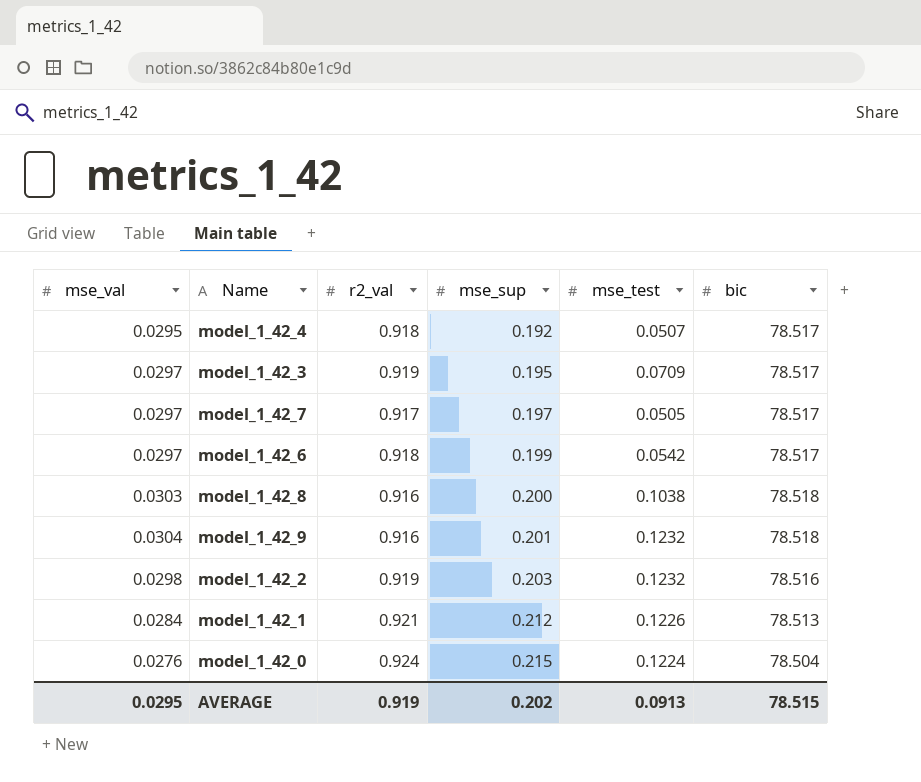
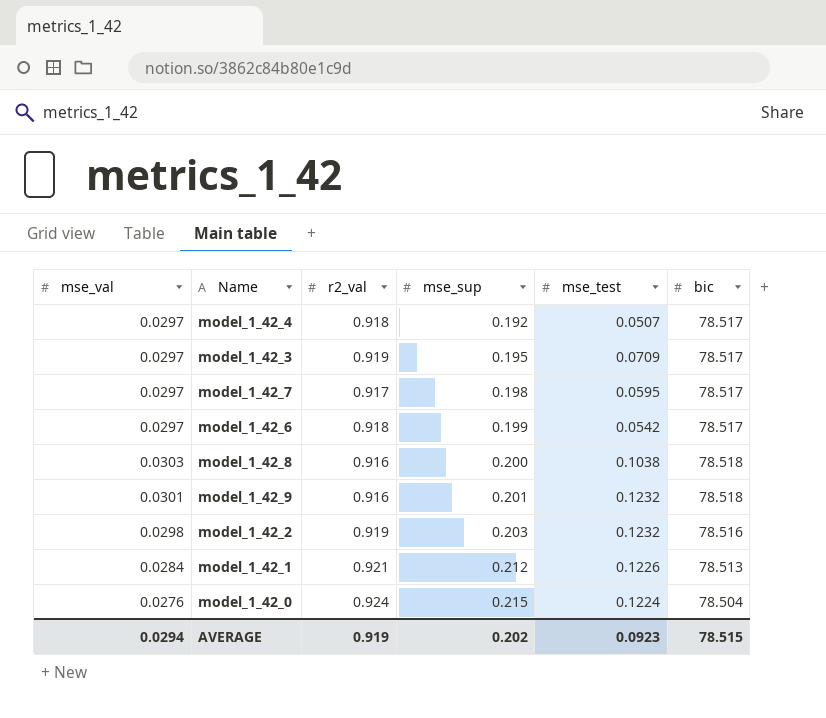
model_1_42_4 | mse_val: 0.0295 -> 0.0297
model_1_42_7 | mse_sup: 0.197 -> 0.198
model_1_42_7 | mse_test: 0.0505 -> 0.0595
model_1_42_9 | mse_val: 0.0304 -> 0.0301
AVERAGE | mse_val: 0.0295 -> 0.0294
AVERAGE | mse_test: 0.0913 -> 0.0923

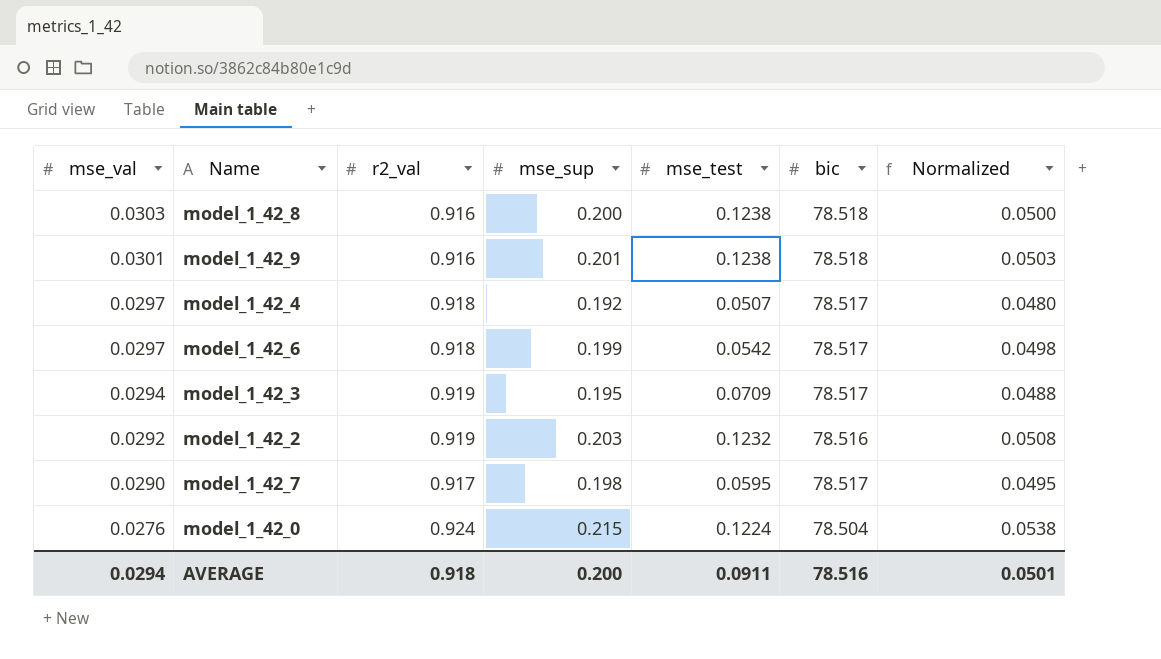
row order: mse_sup ascending -> mse_val descending
column Normalized | formula: none -> [mse_sup] * 0.25
row model_1_42_1: 0.0284 | 0.921 | 0.212 | 0.1226 | 78.513 -> none
model_1_42_8 | mse_test: 0.1038 -> 0.1238
model_1_42_9 | mse_test: 0.1232 -> 0.1238
model_1_42_3 | mse_val: 0.0297 -> 0.0294
model_1_42_2 | mse_val: 0.0298 -> 0.0292
model_1_42_7 | mse_val: 0.0297 -> 0.0290
AVERAGE | r2_val: 0.919 -> 0.918
AVERAGE | mse_sup: 0.202 -> 0.200
AVERAGE | mse_test: 0.0923 -> 0.0911
AVERAGE | bic: 78.515 -> 78.516

